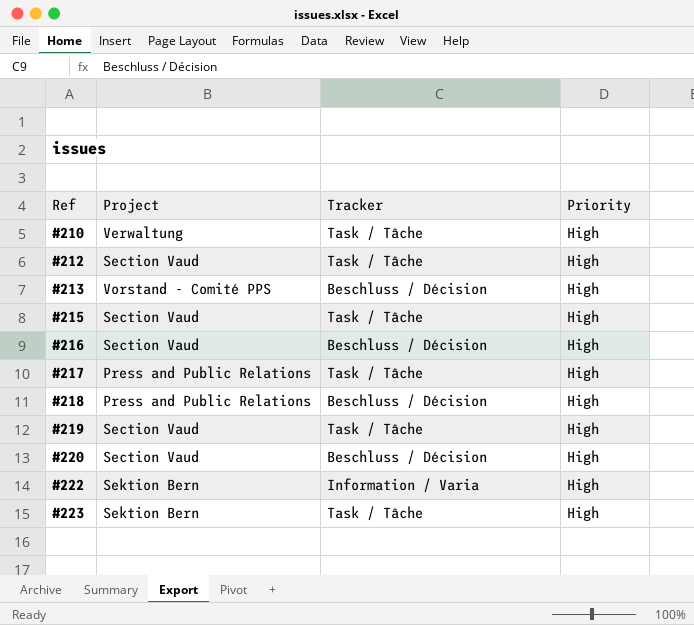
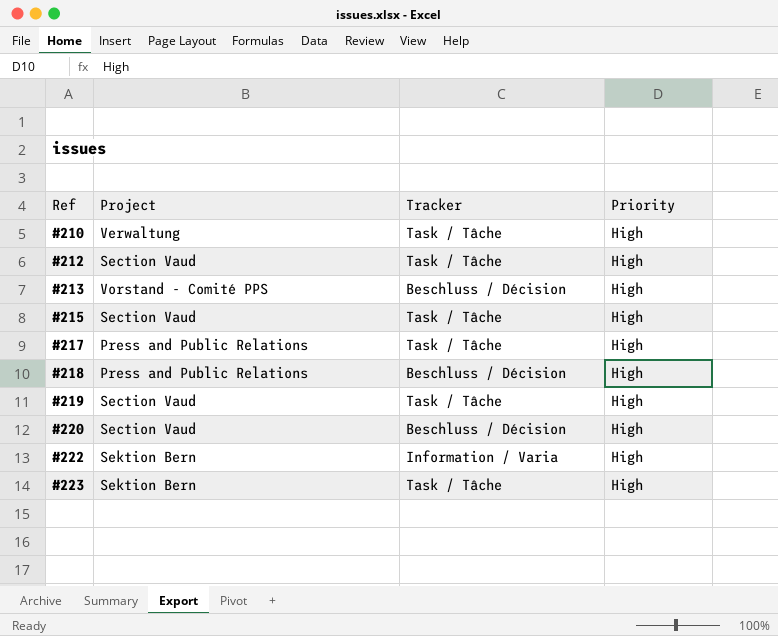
row #216: Section Vaud | Beschluss / Décision | High -> none

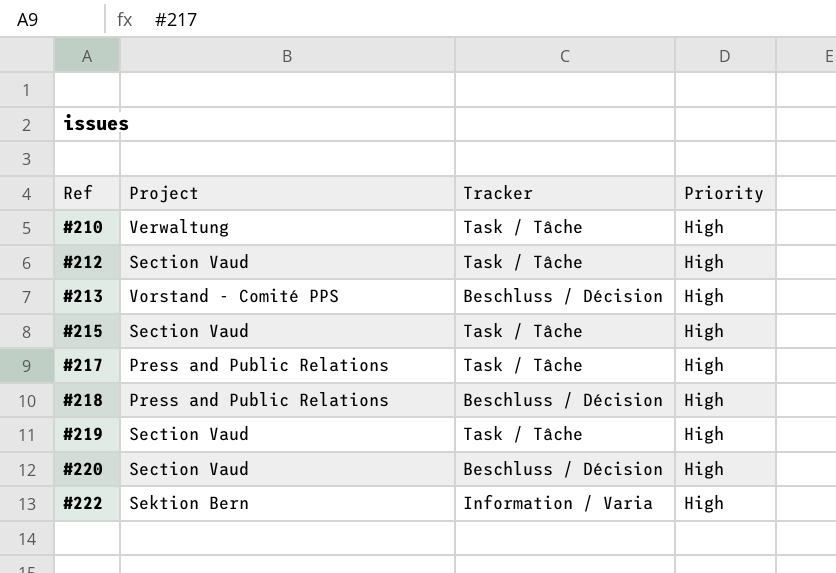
row #223: Sektion Bern | Task / Tâche | High -> none

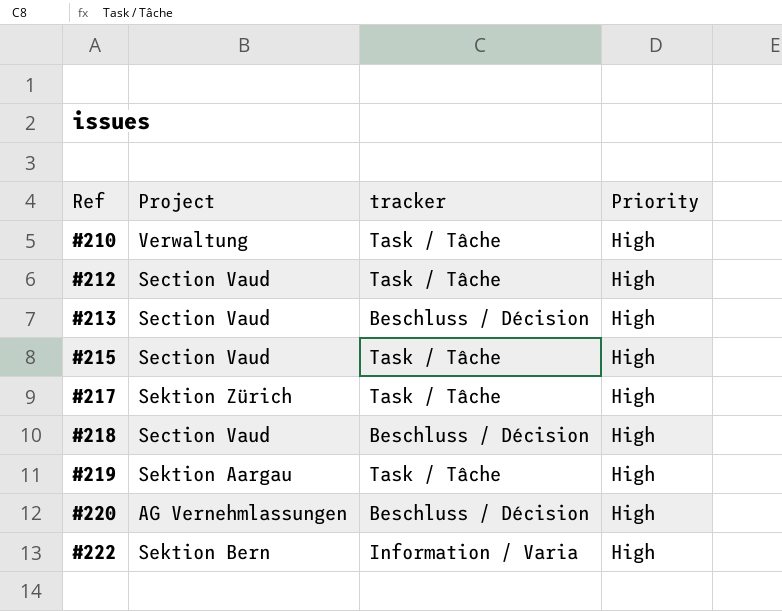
column name: Tracker -> tracker
#213 | Project: Vorstand - Comité PPS -> Section Vaud
#217 | Project: Press and Public Relations -> Sektion Zürich
#218 | Project: Press and Public Relations -> Section Vaud
#219 | Project: Section Vaud -> Sektion Aargau
#220 | Project: Section Vaud -> AG Vernehmlassungen

